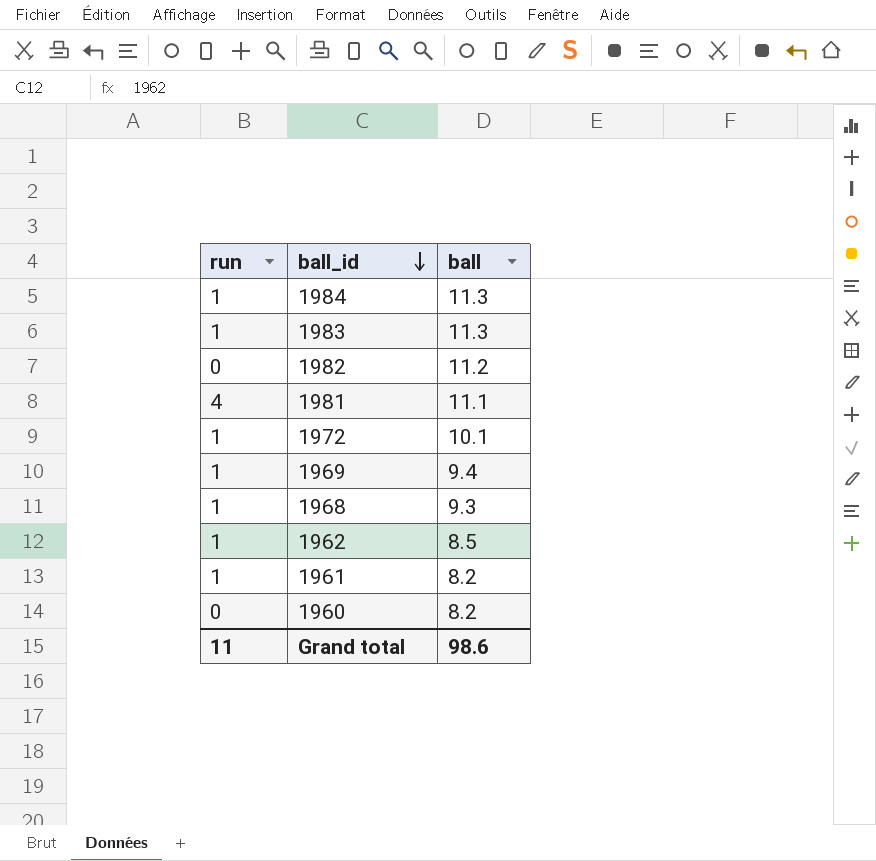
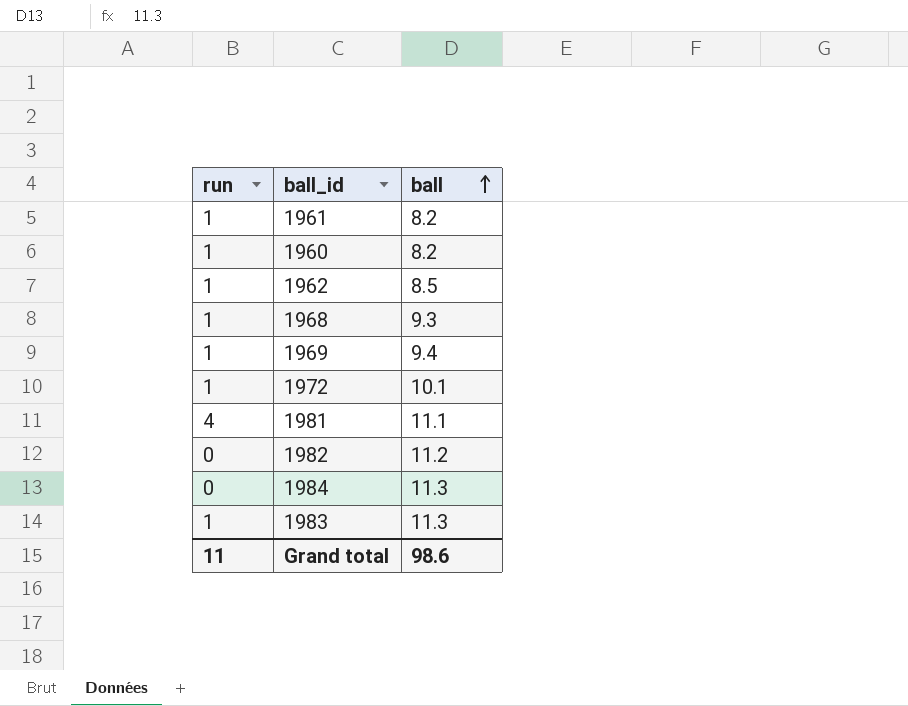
row order: ball_id descending -> ball ascending
1960 | run: 0 -> 1
1984 | run: 1 -> 0

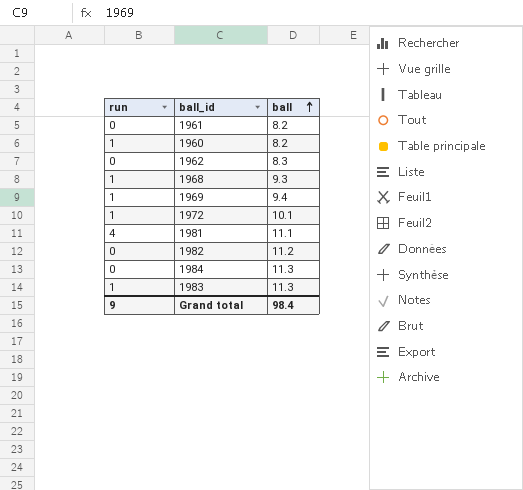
1961 | run: 1 -> 0
1962 | run: 1 -> 0
1962 | ball: 8.5 -> 8.3
Grand total | run: 11 -> 9
Grand total | ball: 98.6 -> 98.4

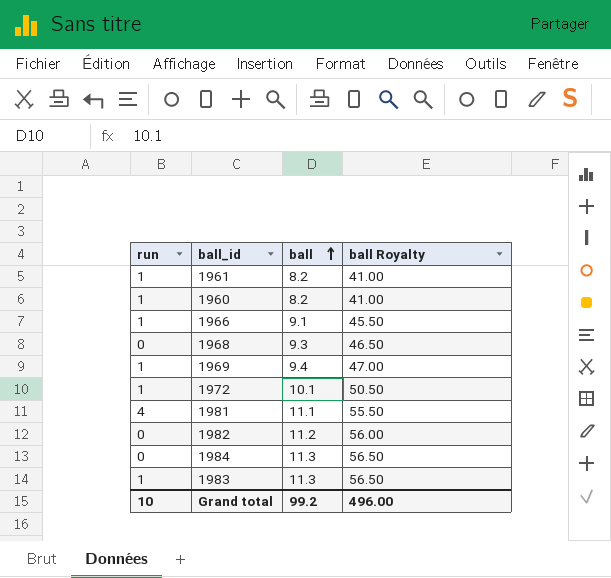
column ball Royalty | formula: none -> [ball] * 5
row 1962: 0 | 8.3 -> none
1961 | run: 0 -> 1
row 1966: none -> 1 | 9.1 | 45.50
1968 | run: 1 -> 0
Grand total | run: 9 -> 10
Grand total | ball: 98.4 -> 99.2

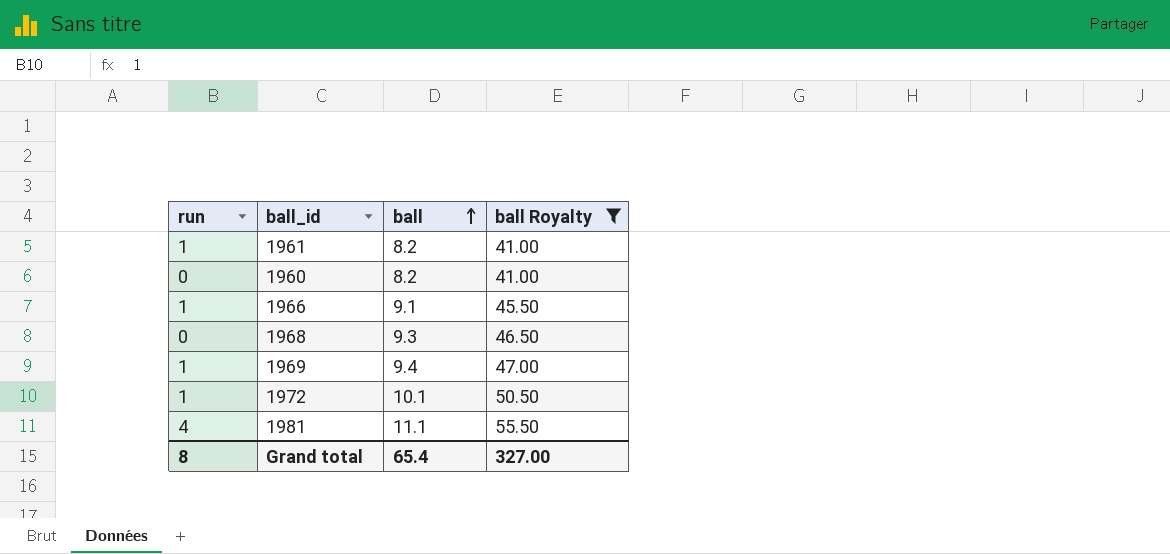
filter: none -> ball Royalty <= 55.50
1960 | run: 1 -> 0
Grand total | run: 10 -> 8
Grand total | ball: 99.2 -> 65.4
Grand total | ball Royalty: 496.00 -> 327.00

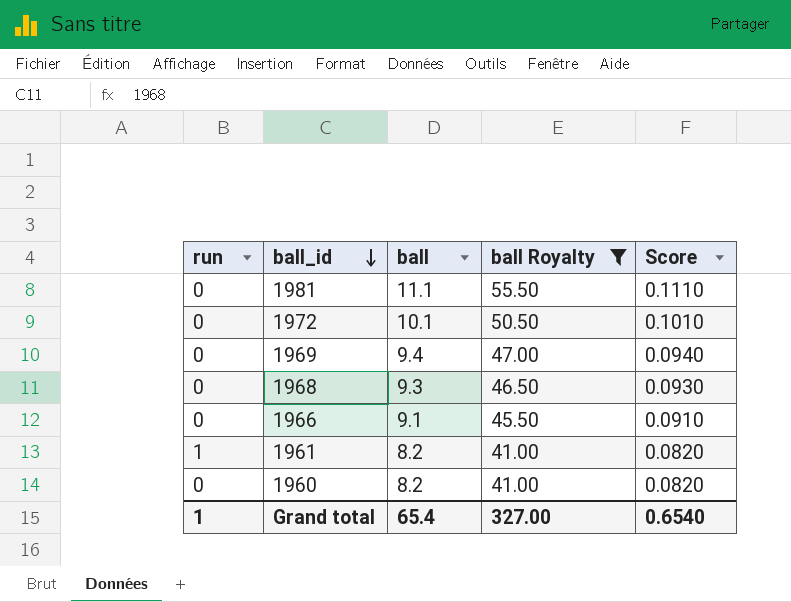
row order: ball ascending -> ball_id descending
column Score | formula: none -> [ball] * 0.01
1981 | run: 4 -> 0
1972 | run: 1 -> 0
1969 | run: 1 -> 0
1966 | run: 1 -> 0
Grand total | run: 8 -> 1

